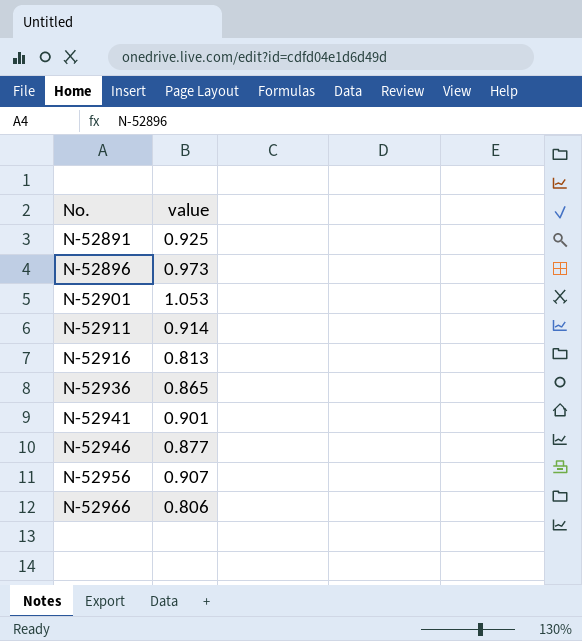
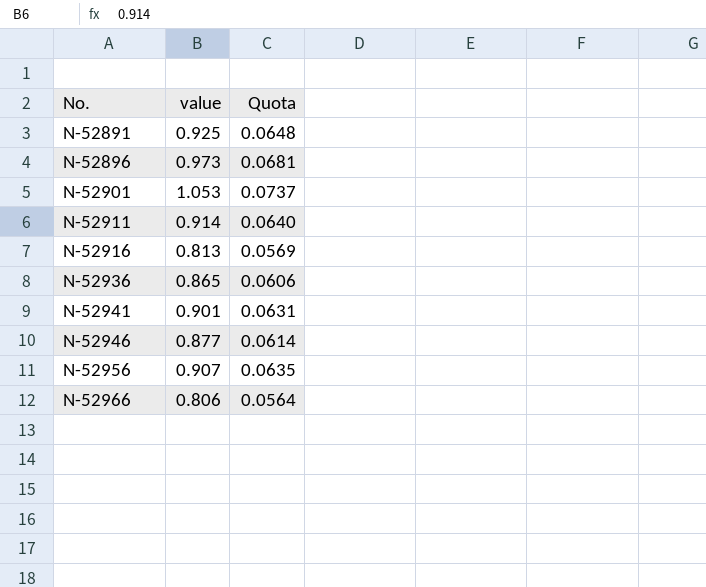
column Quota | formula: none -> [value] * 0.07

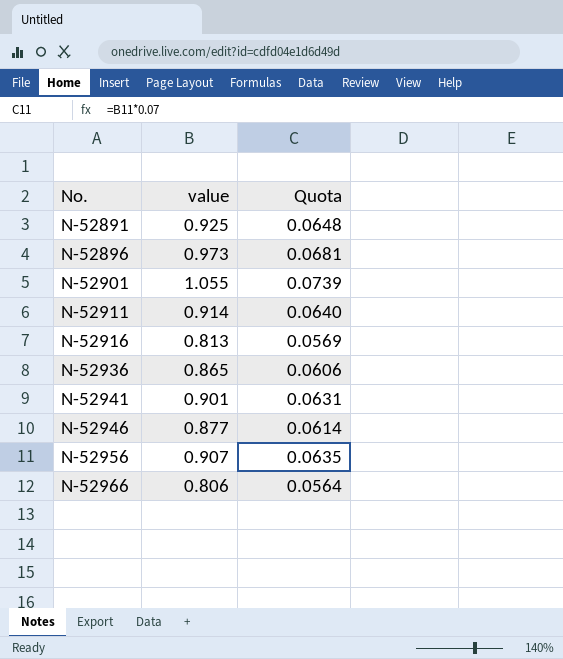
N-52901 | value: 1.053 -> 1.055
N-52901 | Quota: 0.0737 -> 0.0739

